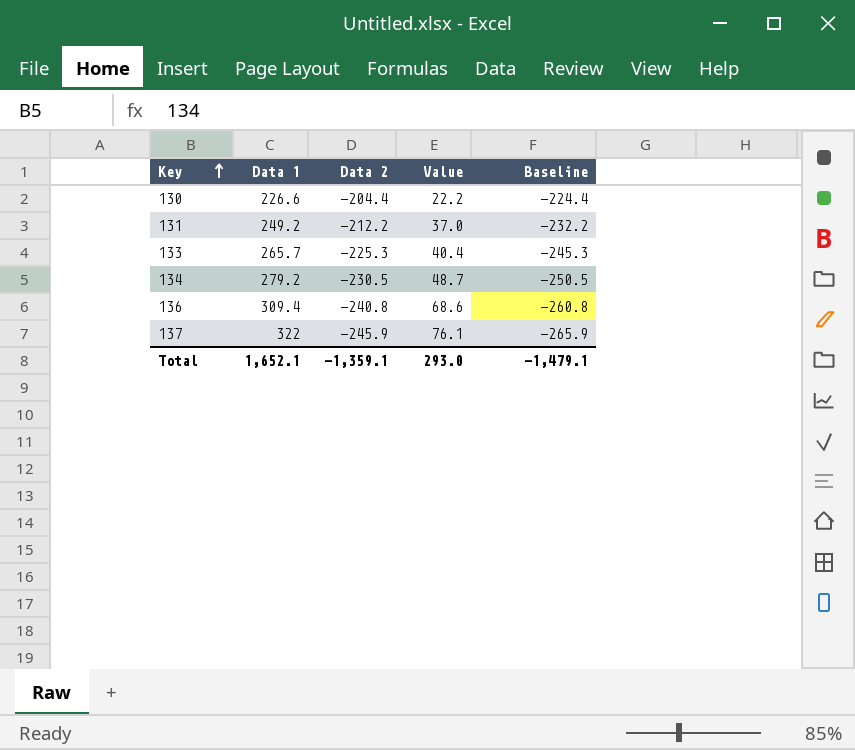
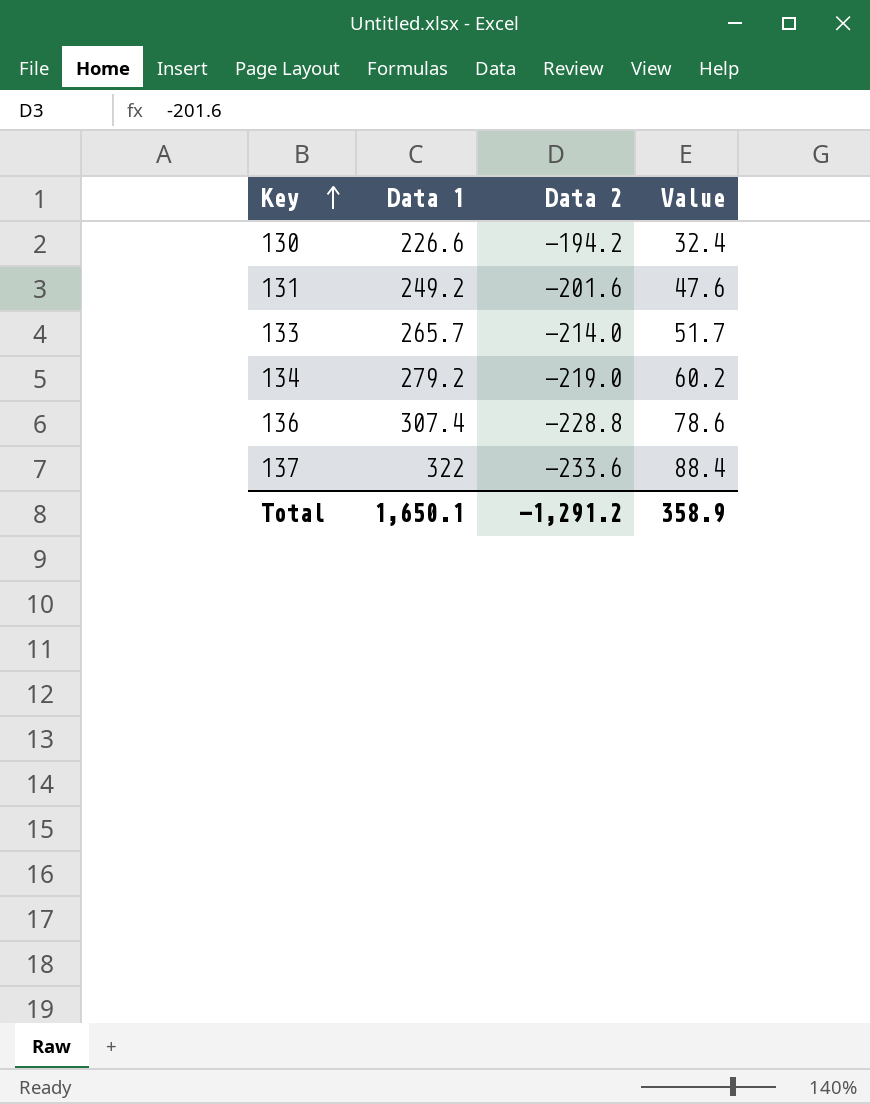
column Baseline | formula: [Data 2] - 20 -> none
130 | Data 2: -204.4 -> -194.2
130 | Value: 22.2 -> 32.4
131 | Data 2: -212.2 -> -201.6
131 | Value: 37.0 -> 47.6
133 | Data 2: -225.3 -> -214.0
133 | Value: 40.4 -> 51.7
134 | Data 2: -230.5 -> -219.0
134 | Value: 48.7 -> 60.2
136 | Data 1: 309.4 -> 307.4
136 | Data 2: -240.8 -> -228.8
136 | Value: 68.6 -> 78.6
137 | Data 2: -245.9 -> -233.6
137 | Value: 76.1 -> 88.4
Total | Data 1: 1,652.1 -> 1,650.1
Total | Data 2: -1,359.1 -> -1,291.2
Total | Value: 293.0 -> 358.9

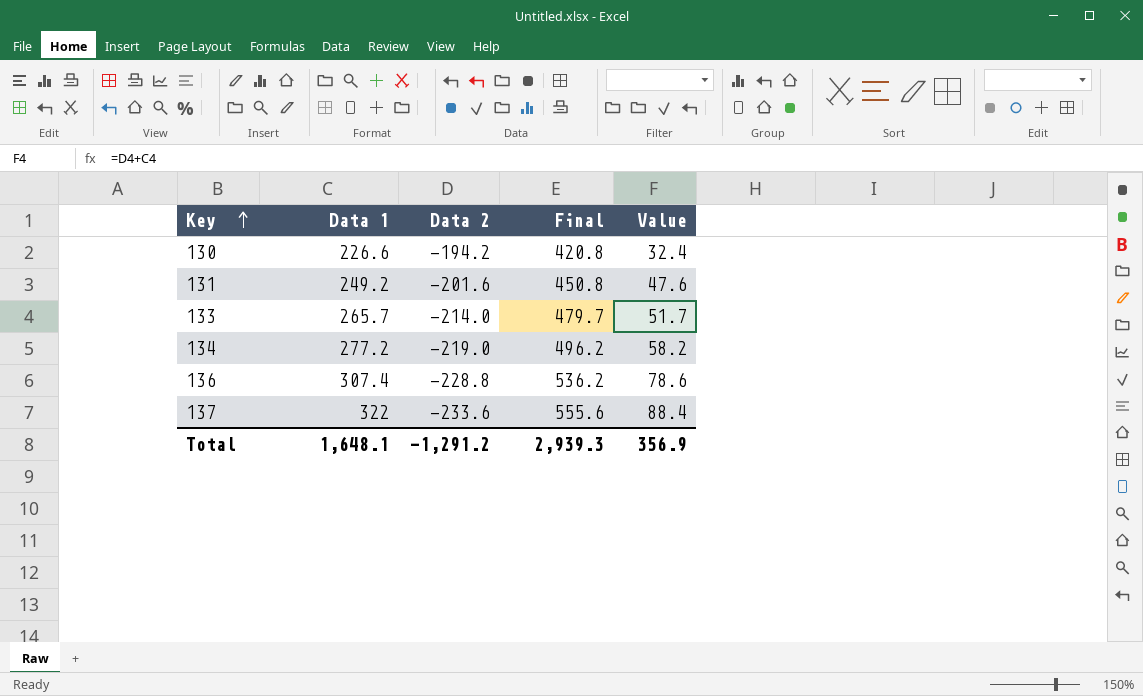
column Final | formula: none -> [Data 1] - [Data 2]
134 | Data 1: 279.2 -> 277.2
134 | Value: 60.2 -> 58.2
Total | Data 1: 1,650.1 -> 1,648.1
Total | Value: 358.9 -> 356.9

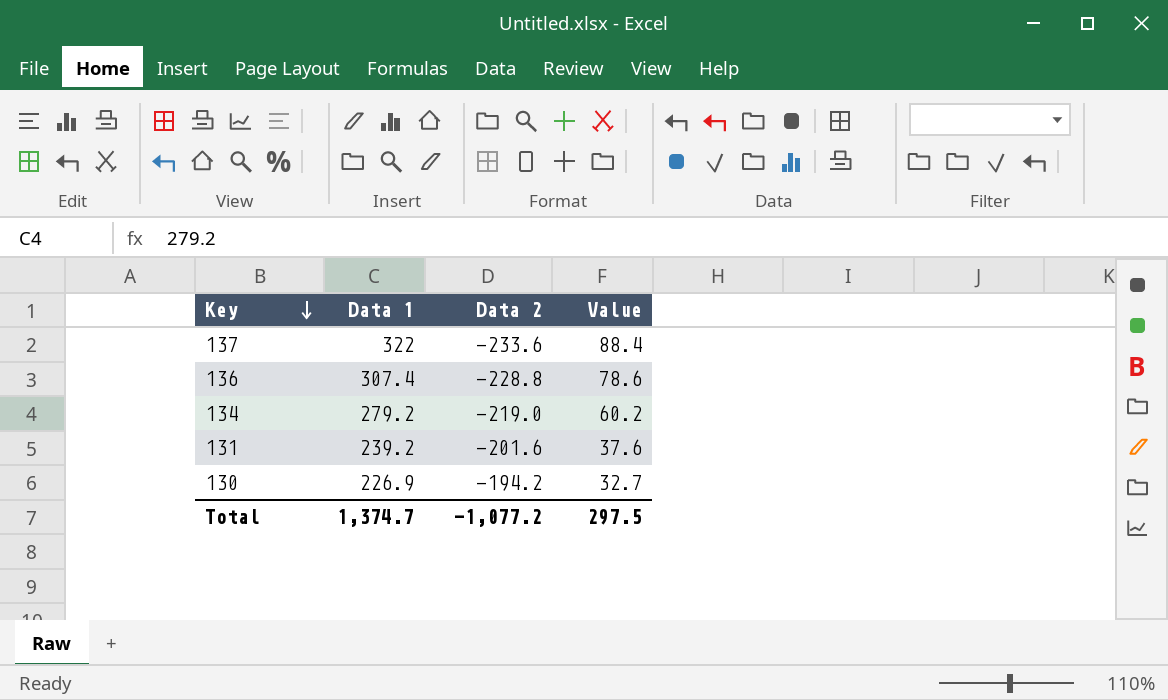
row order: Key ascending -> Key descending
column Final | formula: [Data 1] - [Data 2] -> none
row 133: 265.7 | -214.0 | 479.7 | 51.7 -> none
134 | Data 1: 277.2 -> 279.2
134 | Value: 58.2 -> 60.2
131 | Data 1: 249.2 -> 239.2
131 | Value: 47.6 -> 37.6
130 | Data 1: 226.6 -> 226.9
130 | Value: 32.4 -> 32.7
Total | Data 1: 1,648.1 -> 1,374.7
Total | Data 2: -1,291.2 -> -1,077.2
Total | Value: 356.9 -> 297.5

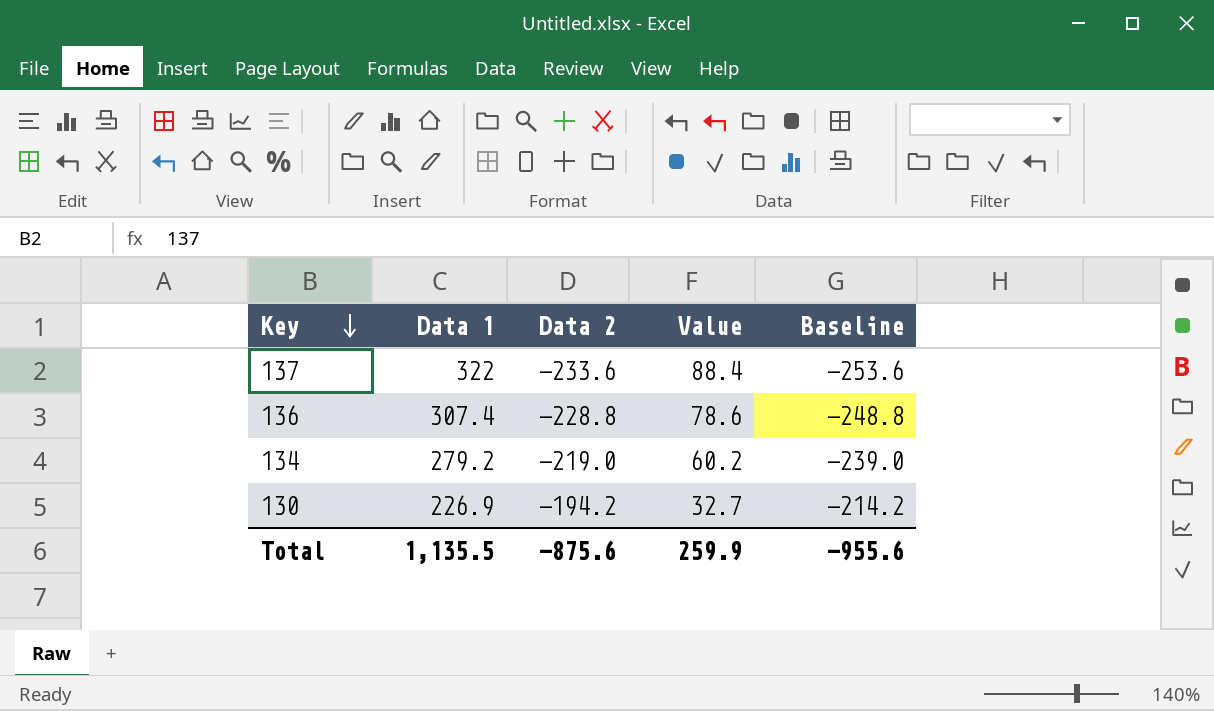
column Baseline | formula: none -> [Data 2] - 20
row 131: 239.2 | -201.6 | 37.6 -> none
Total | Data 1: 1,374.7 -> 1,135.5
Total | Data 2: -1,077.2 -> -875.6
Total | Value: 297.5 -> 259.9

